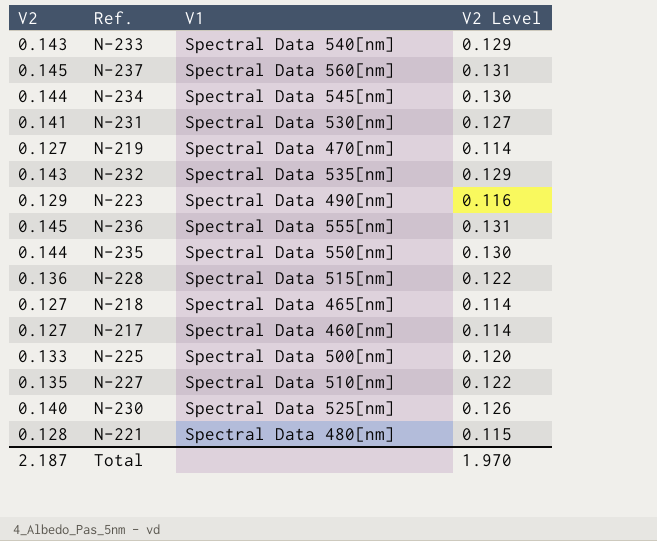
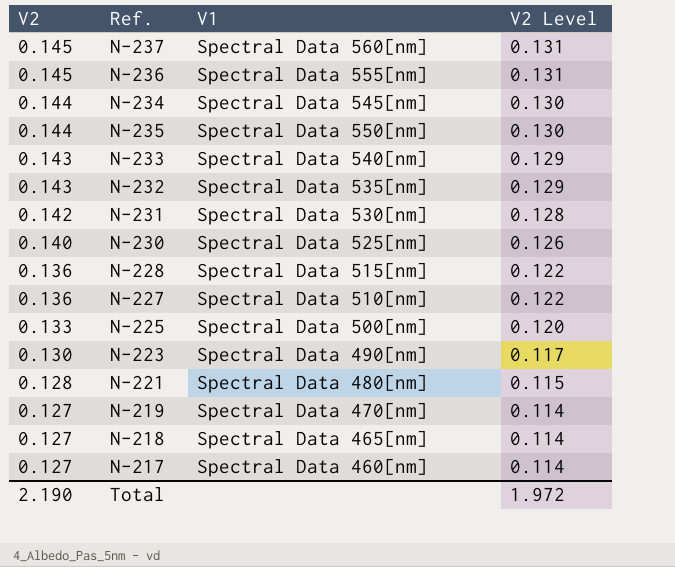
row order: none -> V2 descending
N-231 | V2: 0.141 -> 0.142
N-231 | V2 Level: 0.127 -> 0.128
N-227 | V2: 0.135 -> 0.136
N-223 | V2: 0.129 -> 0.130
N-223 | V2 Level: 0.116 -> 0.117
Total | V2: 2.187 -> 2.190
Total | V2 Level: 1.970 -> 1.972

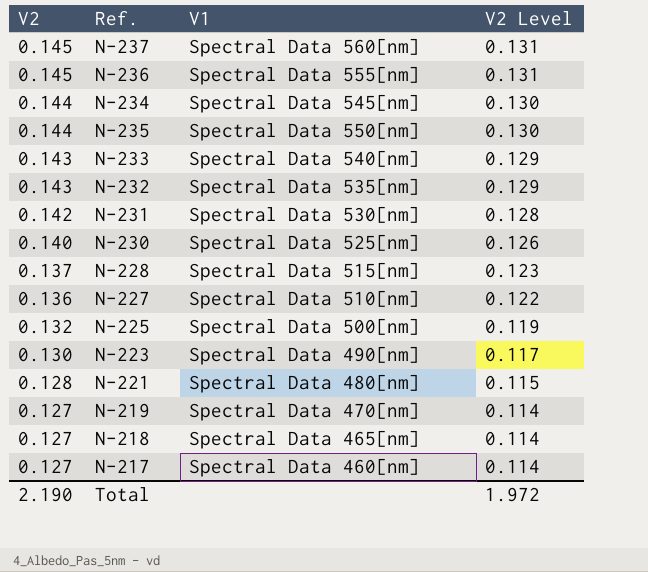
N-228 | V2: 0.136 -> 0.137
N-228 | V2 Level: 0.122 -> 0.123
N-225 | V2: 0.133 -> 0.132
N-225 | V2 Level: 0.120 -> 0.119

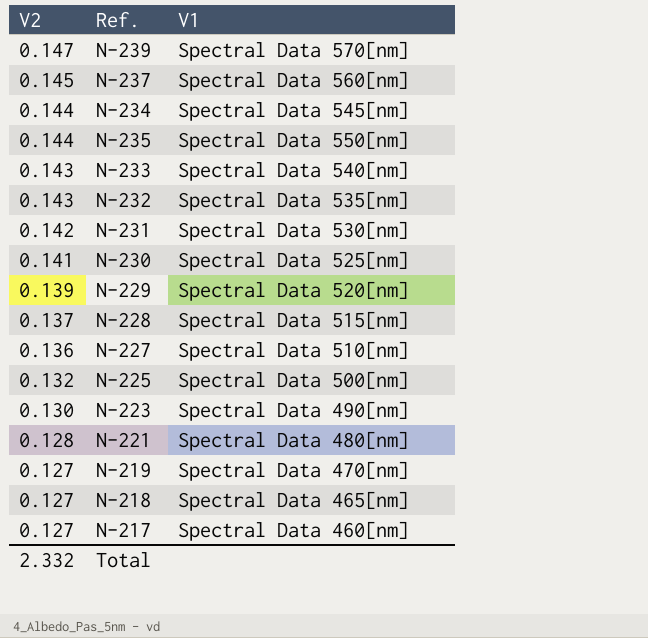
column V2 Level | formula: [V2] * 0.9 -> none
row N-236: 0.145 | Spectral Data 555[nm] | 0.131 -> none
row N-239: none -> 0.147 | Spectral Data 570[nm]
N-230 | V2: 0.140 -> 0.141
row N-229: none -> 0.139 | Spectral Data 520[nm]
Total | V2: 2.190 -> 2.332

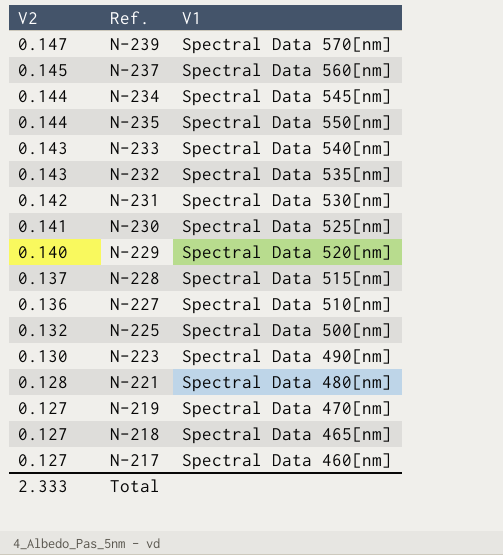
N-229 | V2: 0.139 -> 0.140
Total | V2: 2.332 -> 2.333

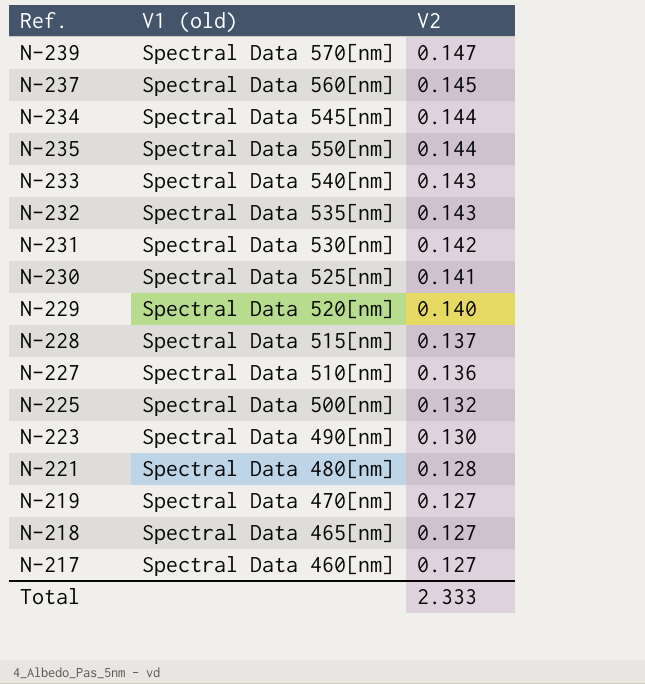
column name: V1 -> V1 (old)
column V2 | position: 1 -> 3

